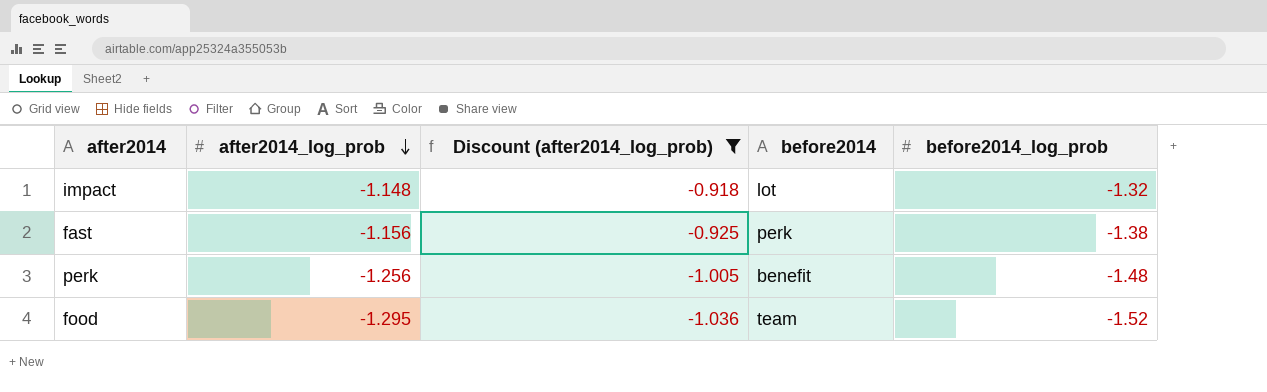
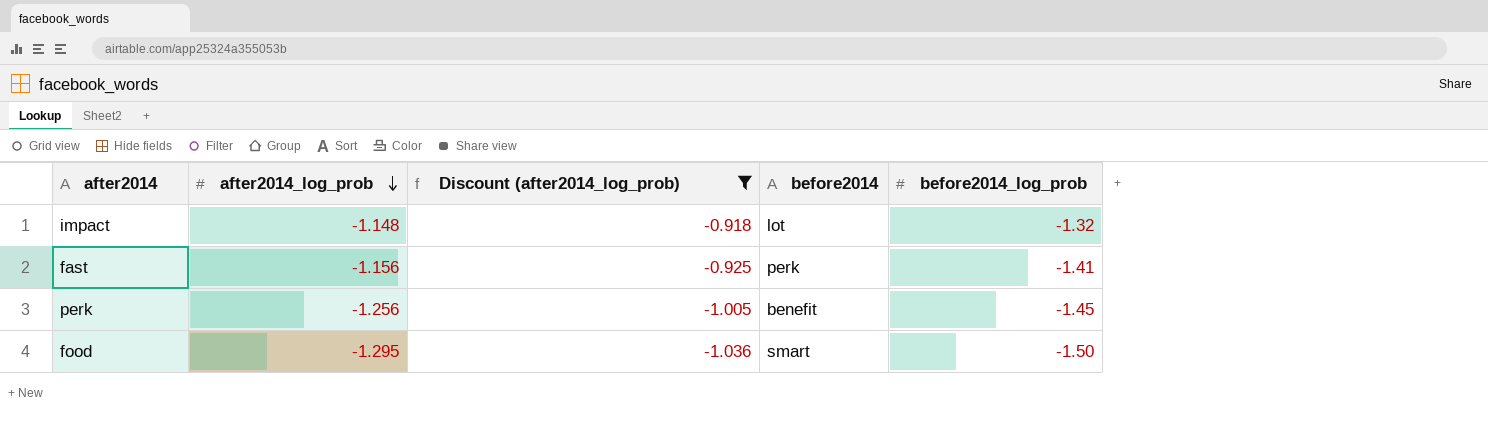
fast | before2014_log_prob: -1.38 -> -1.41
perk | before2014_log_prob: -1.48 -> -1.45
food | before2014: team -> smart
food | before2014_log_prob: -1.52 -> -1.50

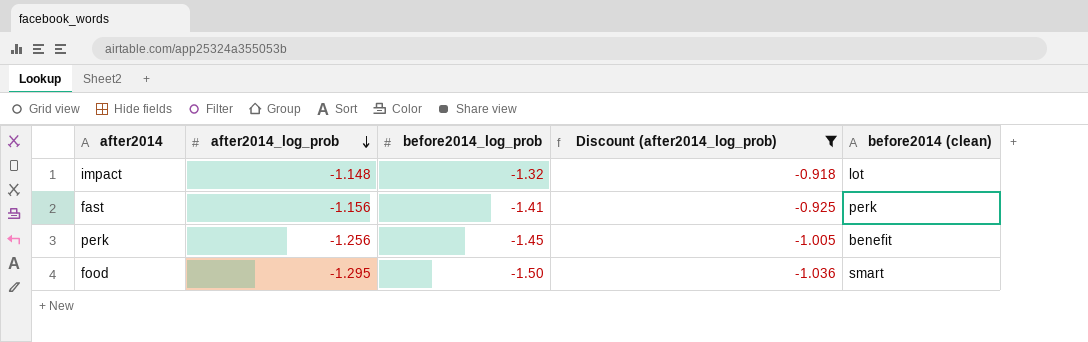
column before2014_log_prob | position: 5 -> 3
column name: before2014 -> before2014 (clean)

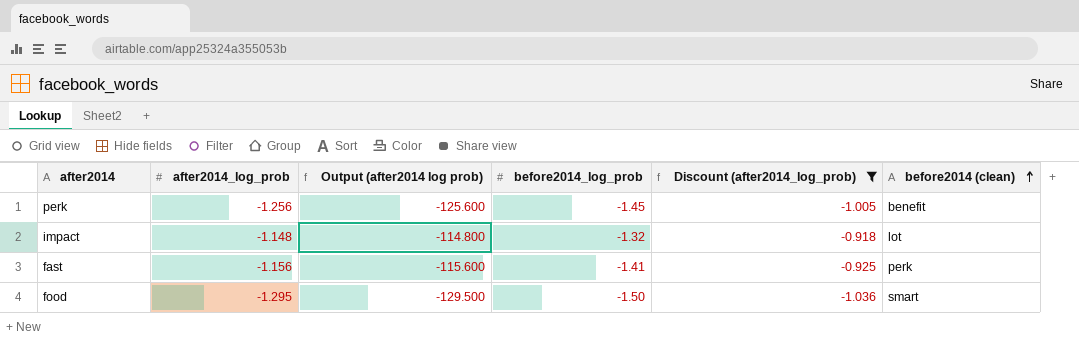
row order: after2014_log_prob descending -> before2014 (clean) ascending
column Output (after2014 log prob) | formula: none -> [after2014_log_prob] * 100

